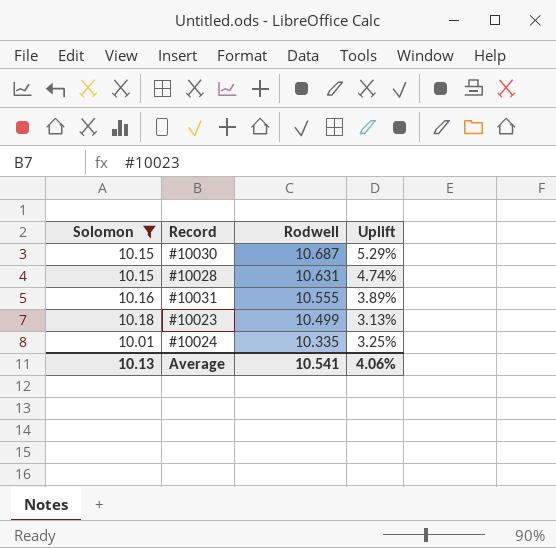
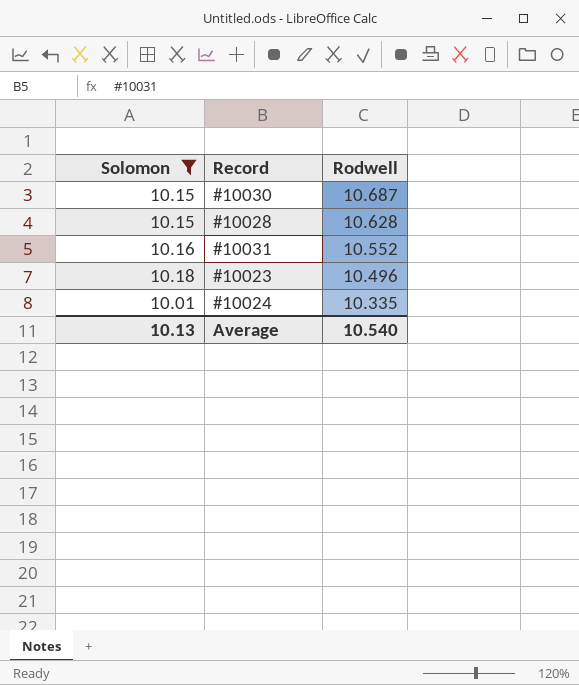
column Uplift | formula: ([Rodwell] - [Solomon]) / [Solomon] -> none
#10028 | Rodwell: 10.631 -> 10.628
#10031 | Rodwell: 10.555 -> 10.552
#10023 | Rodwell: 10.499 -> 10.496
Average | Rodwell: 10.541 -> 10.540

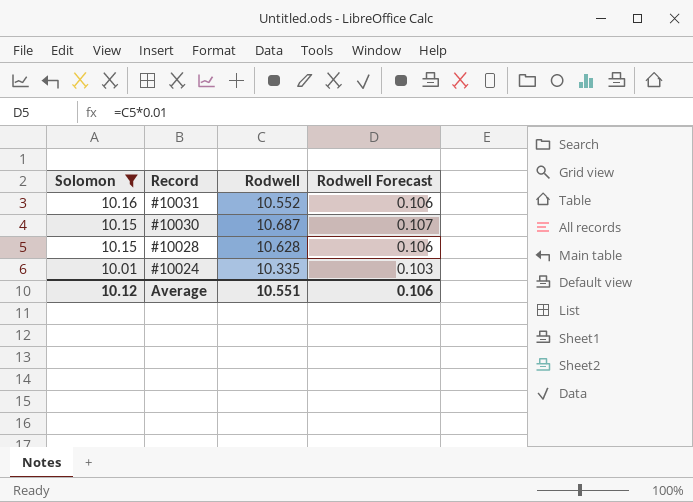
row order: Rodwell descending -> Solomon descending
column Rodwell Forecast | formula: none -> [Rodwell] * 0.01
row #10023: 10.18 | 10.496 -> none
Average | Solomon: 10.13 -> 10.12
Average | Rodwell: 10.540 -> 10.551

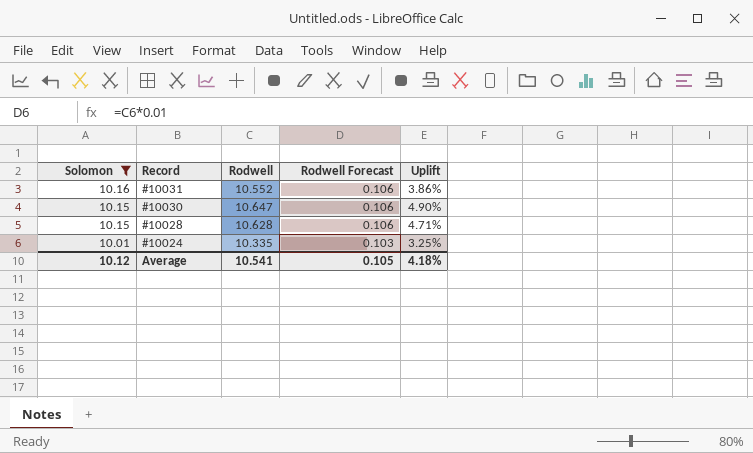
column Uplift | formula: none -> ([Rodwell] - [Solomon]) / [Solomon]
#10030 | Rodwell: 10.687 -> 10.647
#10030 | Rodwell Forecast: 0.107 -> 0.106
Average | Rodwell: 10.551 -> 10.541
Average | Rodwell Forecast: 0.106 -> 0.105

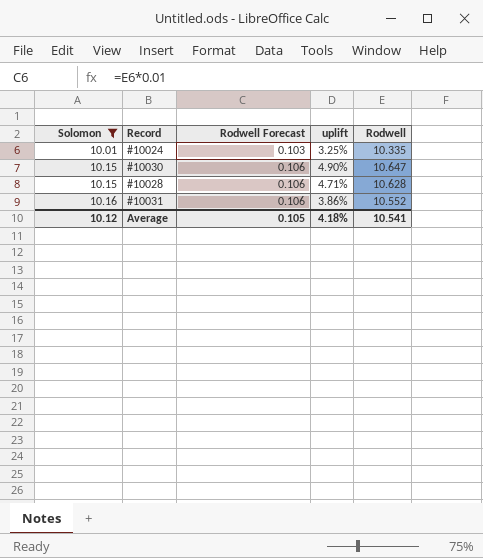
row order: Solomon descending -> Solomon ascending
column name: Uplift -> uplift
column Rodwell | position: 3 -> 5

